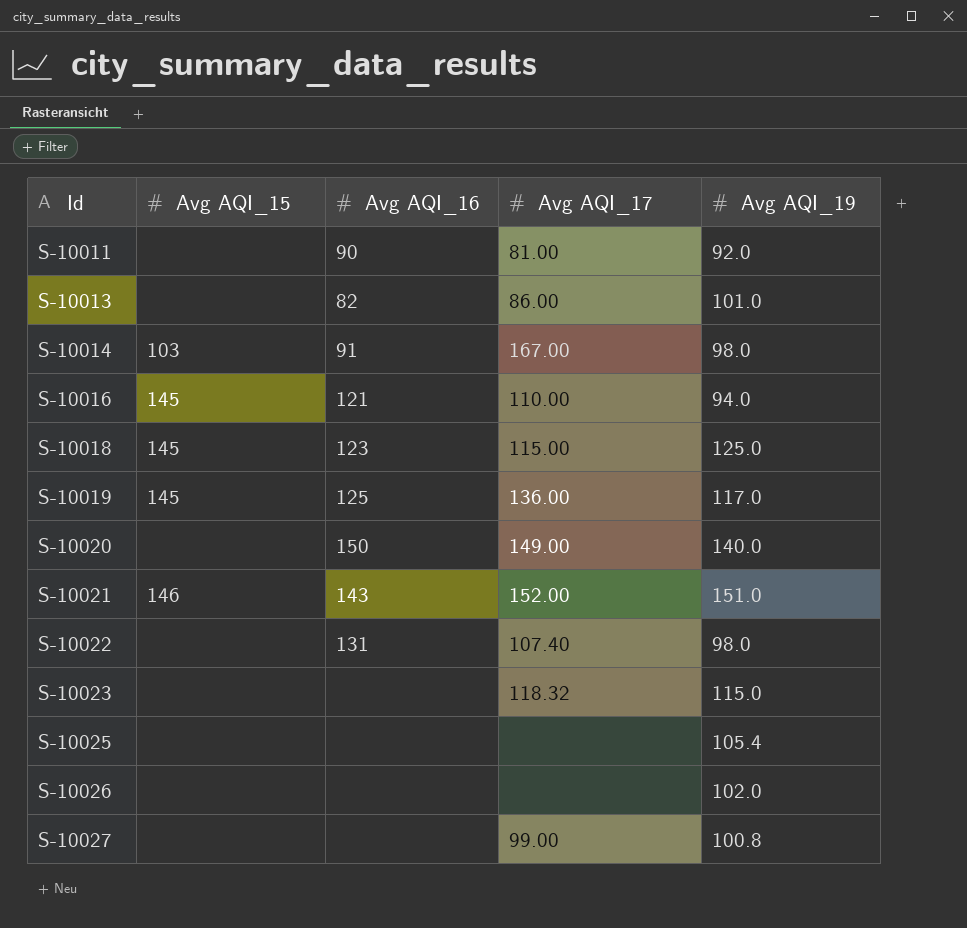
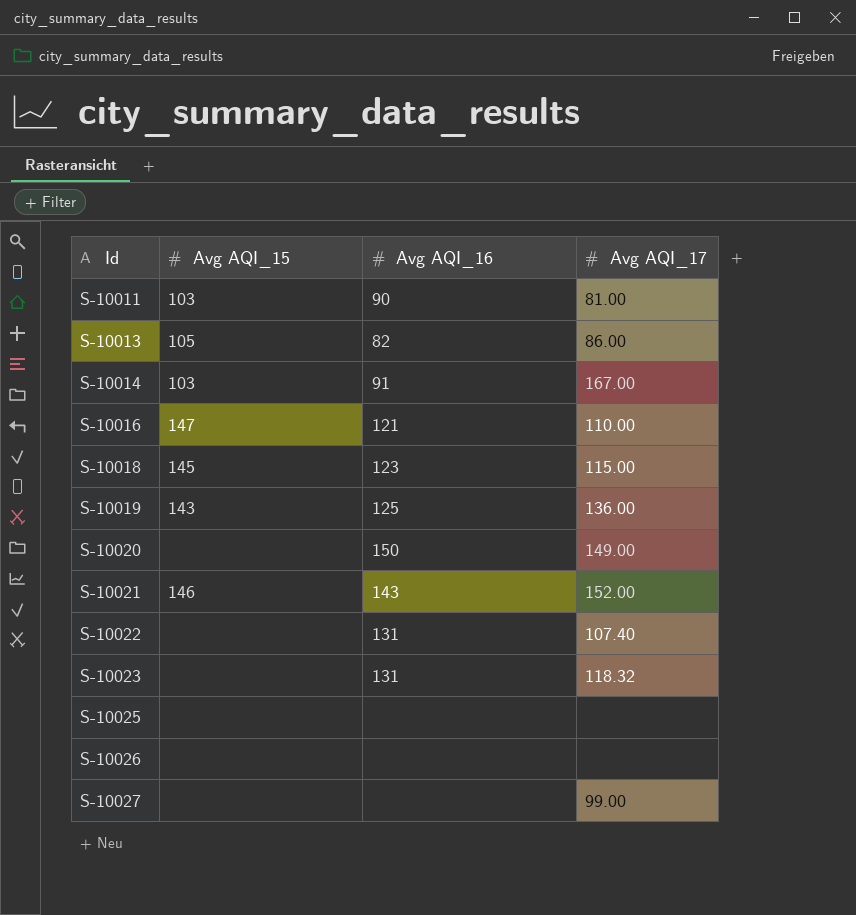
column Avg AQI_19 | position: 5 -> none
S-10011 | Avg AQI_15: none -> 103
S-10013 | Avg AQI_15: none -> 105
S-10016 | Avg AQI_15: 145 -> 147
S-10019 | Avg AQI_15: 145 -> 143
S-10023 | Avg AQI_16: none -> 131

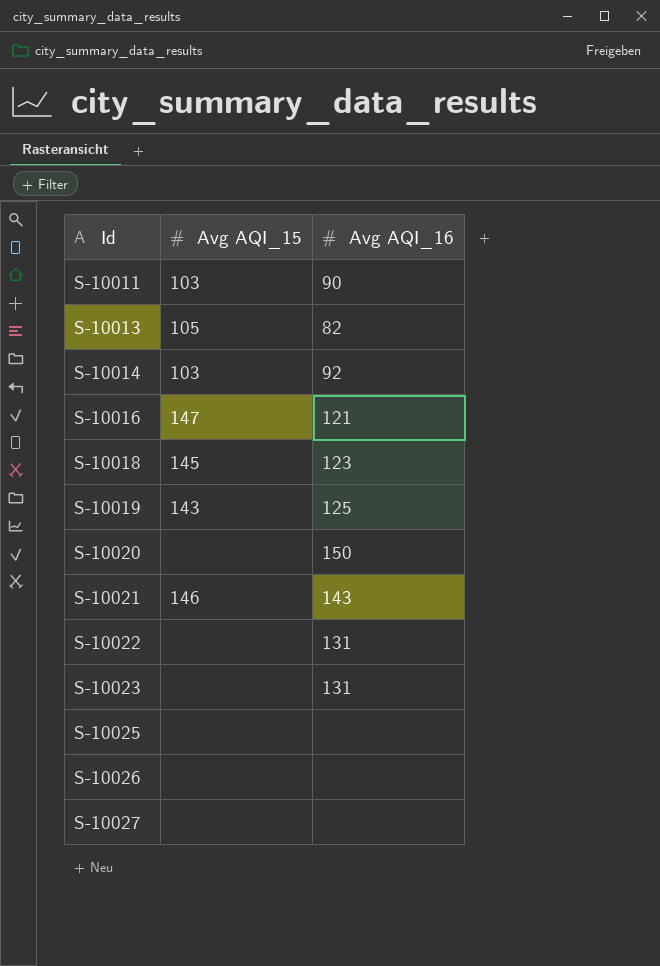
column Avg AQI_17 | position: 4 -> none
S-10014 | Avg AQI_16: 91 -> 92

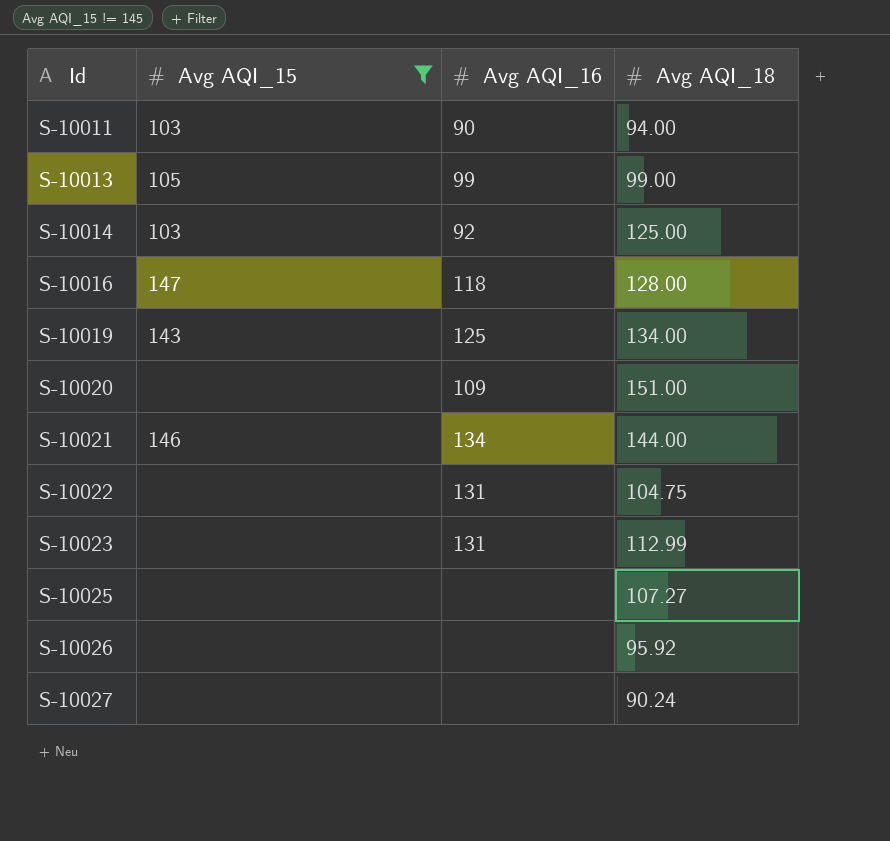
filter: none -> Avg AQI_15 != 145
column Avg AQI_18 | position: none -> 4
S-10013 | Avg AQI_16: 82 -> 99
S-10016 | Avg AQI_16: 121 -> 118
S-10020 | Avg AQI_16: 150 -> 109
S-10021 | Avg AQI_16: 143 -> 134

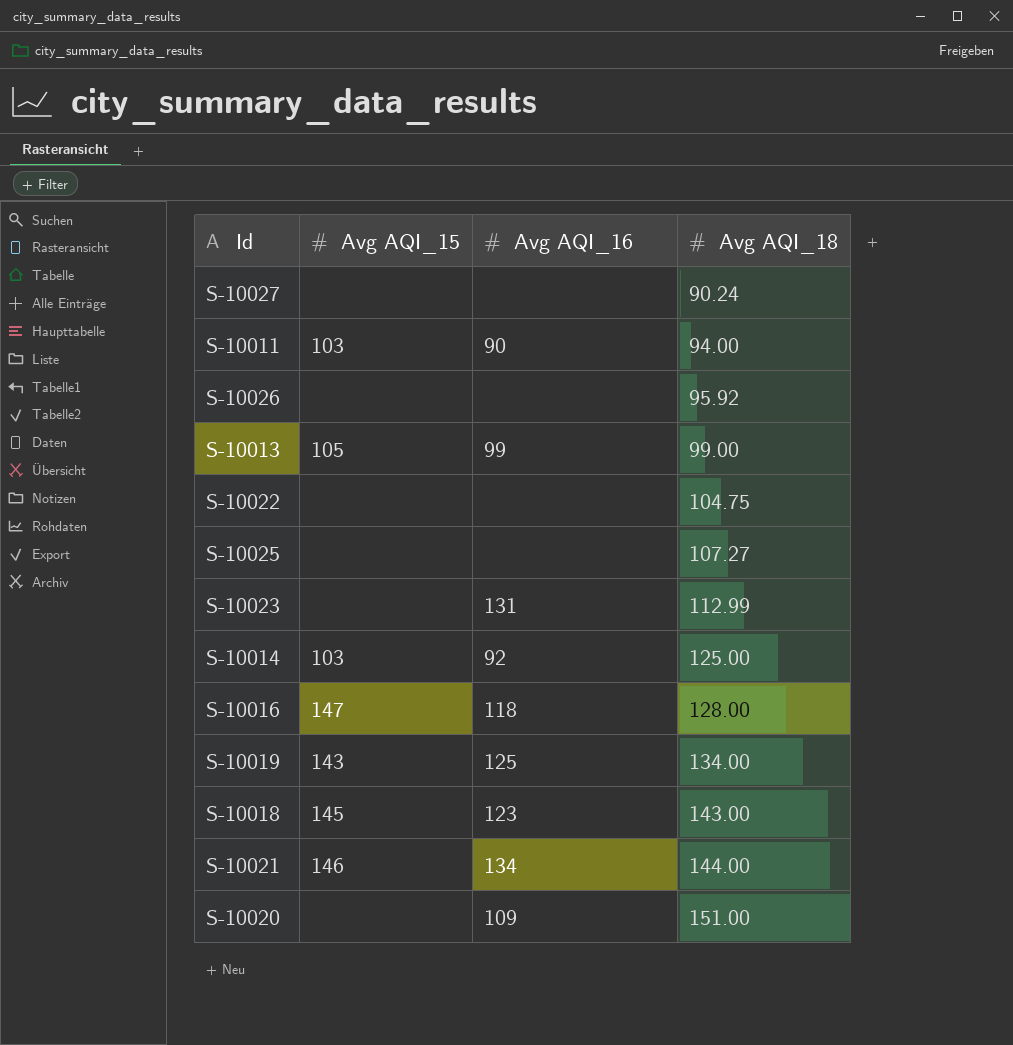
filter: Avg AQI_15 != 145 -> none
row order: Id ascending -> Avg AQI_18 ascending
S-10022 | Avg AQI_16: 131 -> none

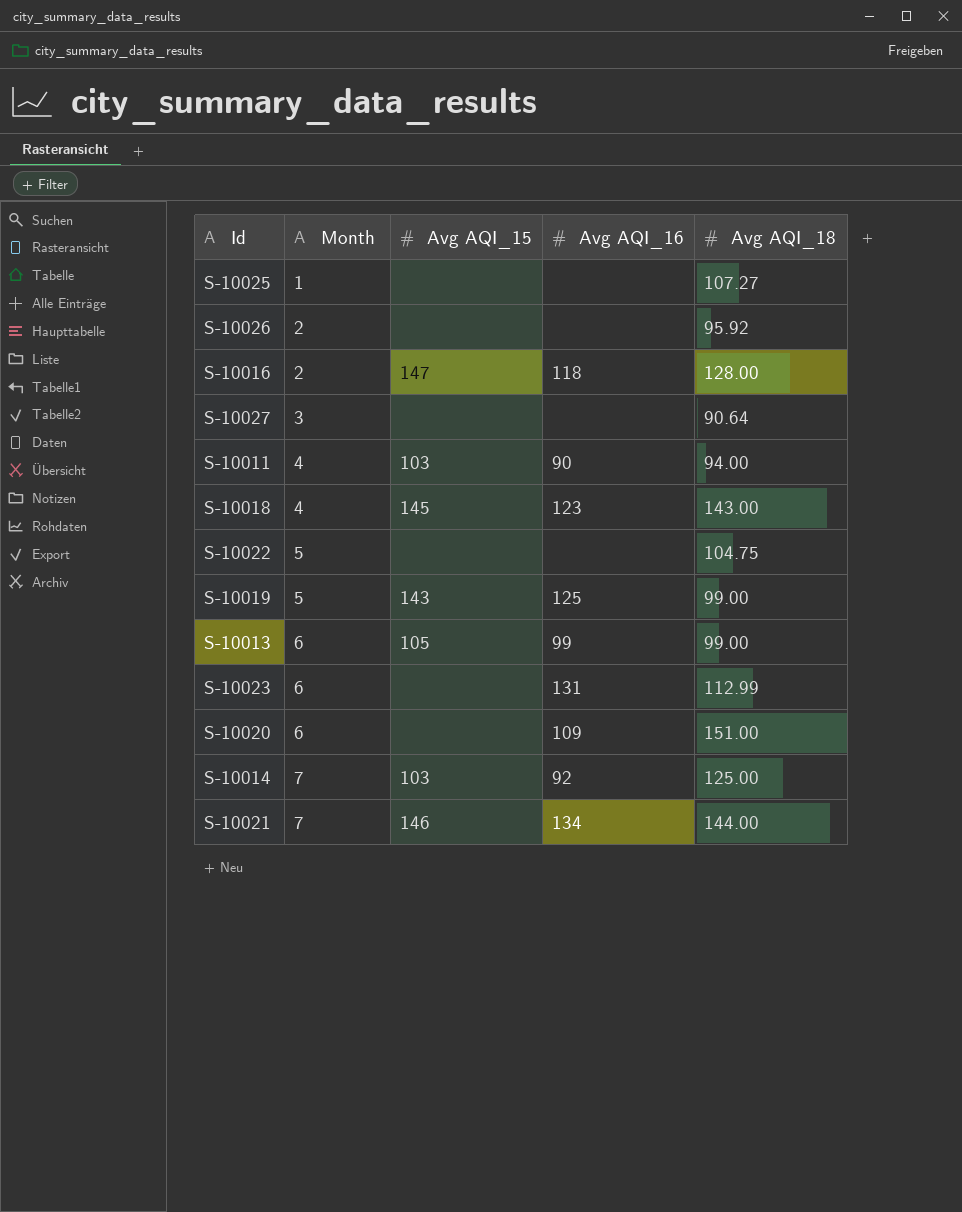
row order: Avg AQI_18 ascending -> Month ascending
column Month | position: none -> 2
S-10027 | Avg AQI_18: 90.24 -> 90.64
S-10019 | Avg AQI_18: 134.00 -> 99.00

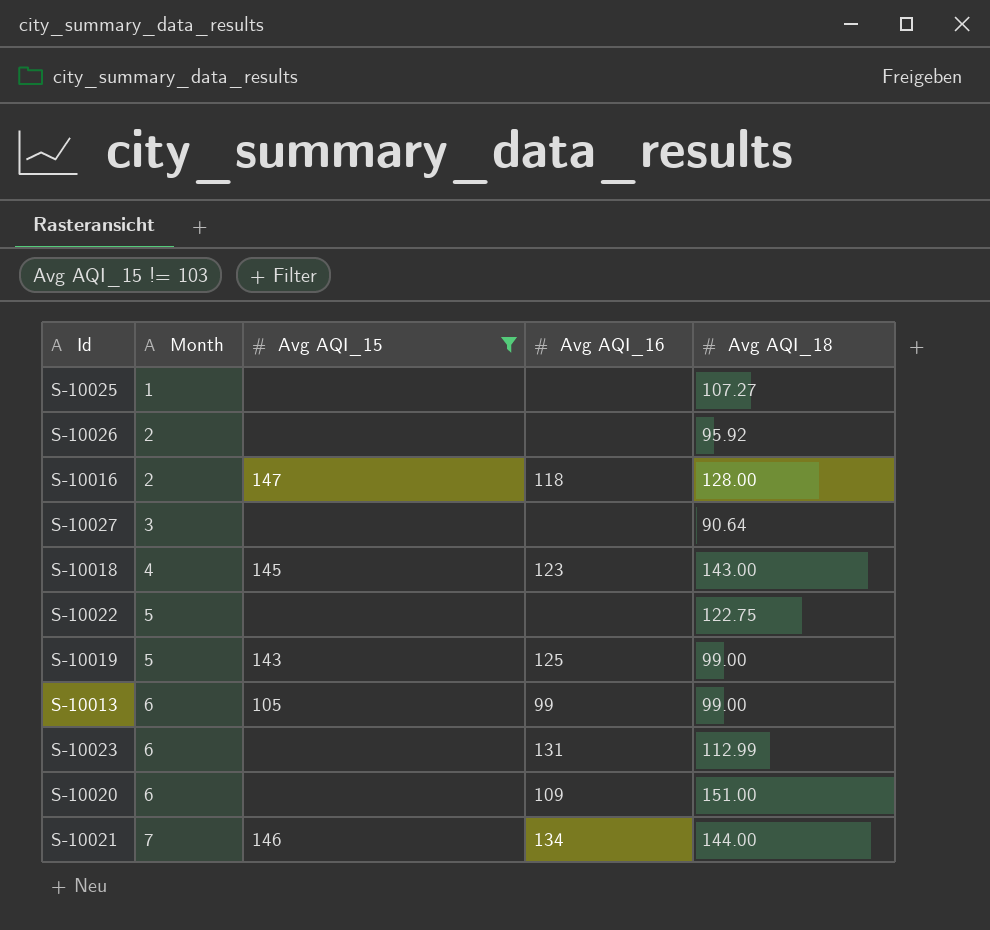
filter: none -> Avg AQI_15 != 103
S-10022 | Avg AQI_18: 104.75 -> 122.75

